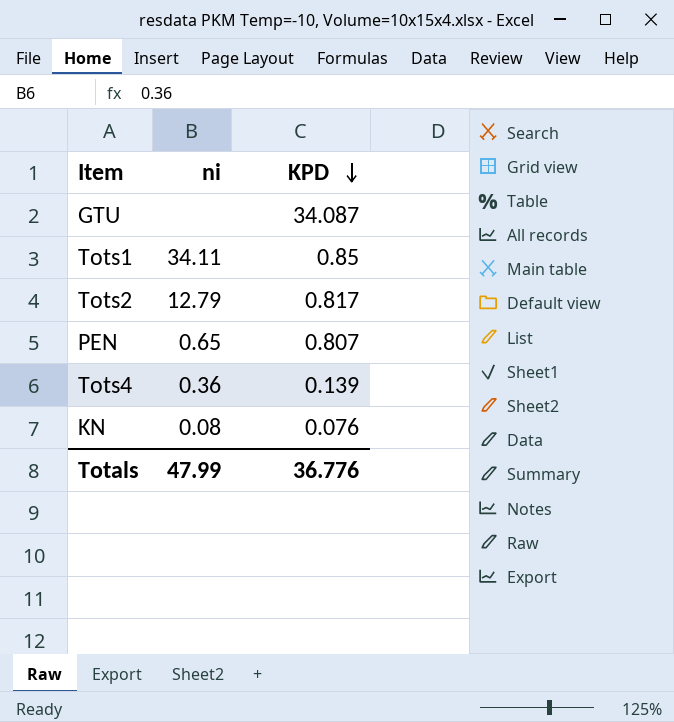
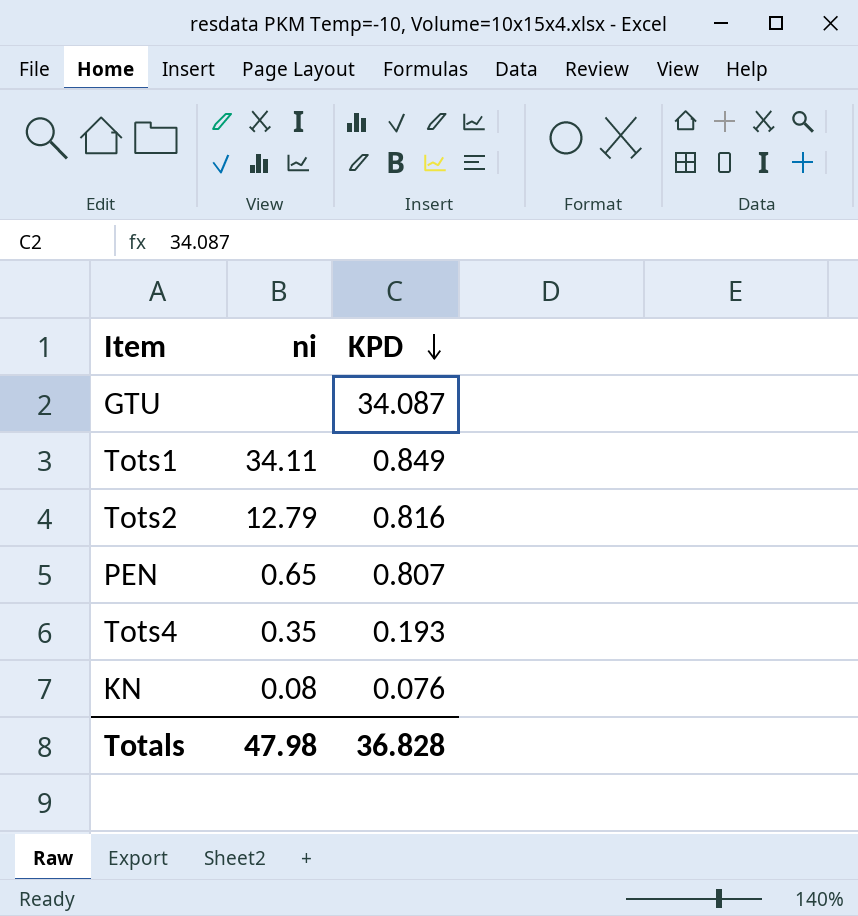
Tots1 | KPD: 0.85 -> 0.849
Tots2 | KPD: 0.817 -> 0.816
Tots4 | ni: 0.36 -> 0.35
Tots4 | KPD: 0.139 -> 0.193
Totals | ni: 47.99 -> 47.98
Totals | KPD: 36.776 -> 36.828

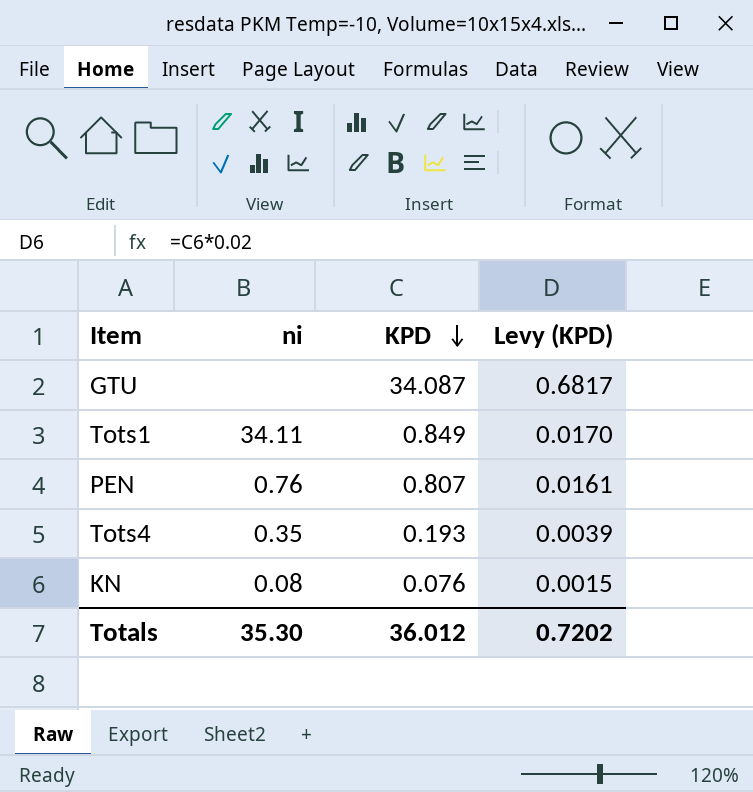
column Levy (KPD) | formula: none -> [KPD] * 0.02
row Tots2: 12.79 | 0.816 -> none
PEN | ni: 0.65 -> 0.76
Totals | ni: 47.98 -> 35.30
Totals | KPD: 36.828 -> 36.012

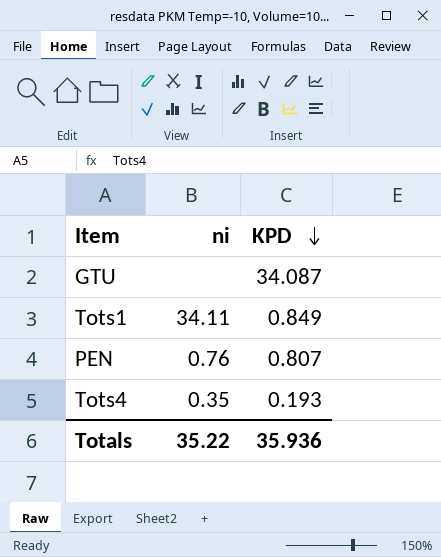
column Levy (KPD) | formula: [KPD] * 0.02 -> none
row KN: 0.08 | 0.076 | 0.0015 -> none
Totals | ni: 35.30 -> 35.22
Totals | KPD: 36.012 -> 35.936

